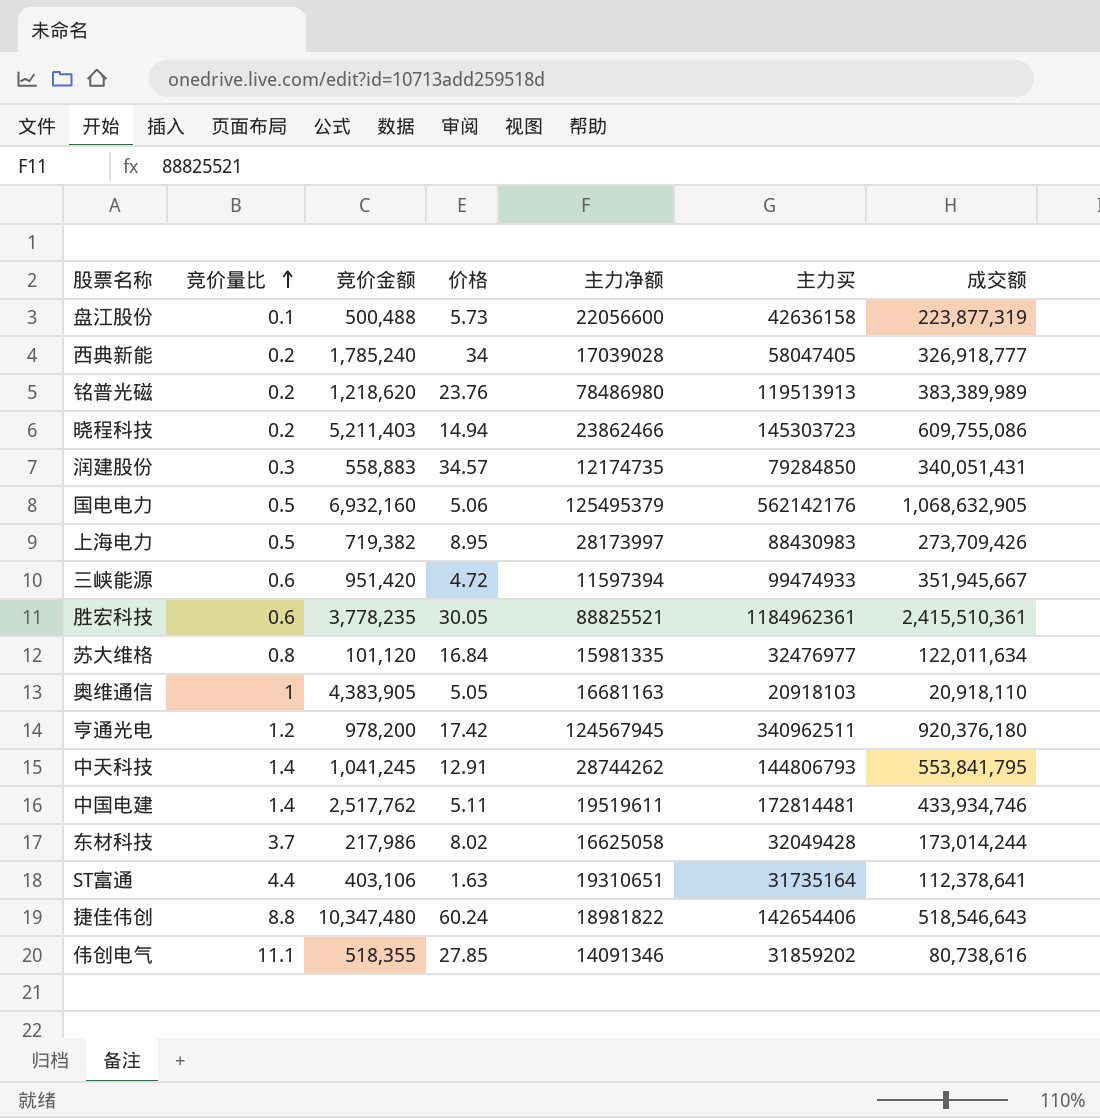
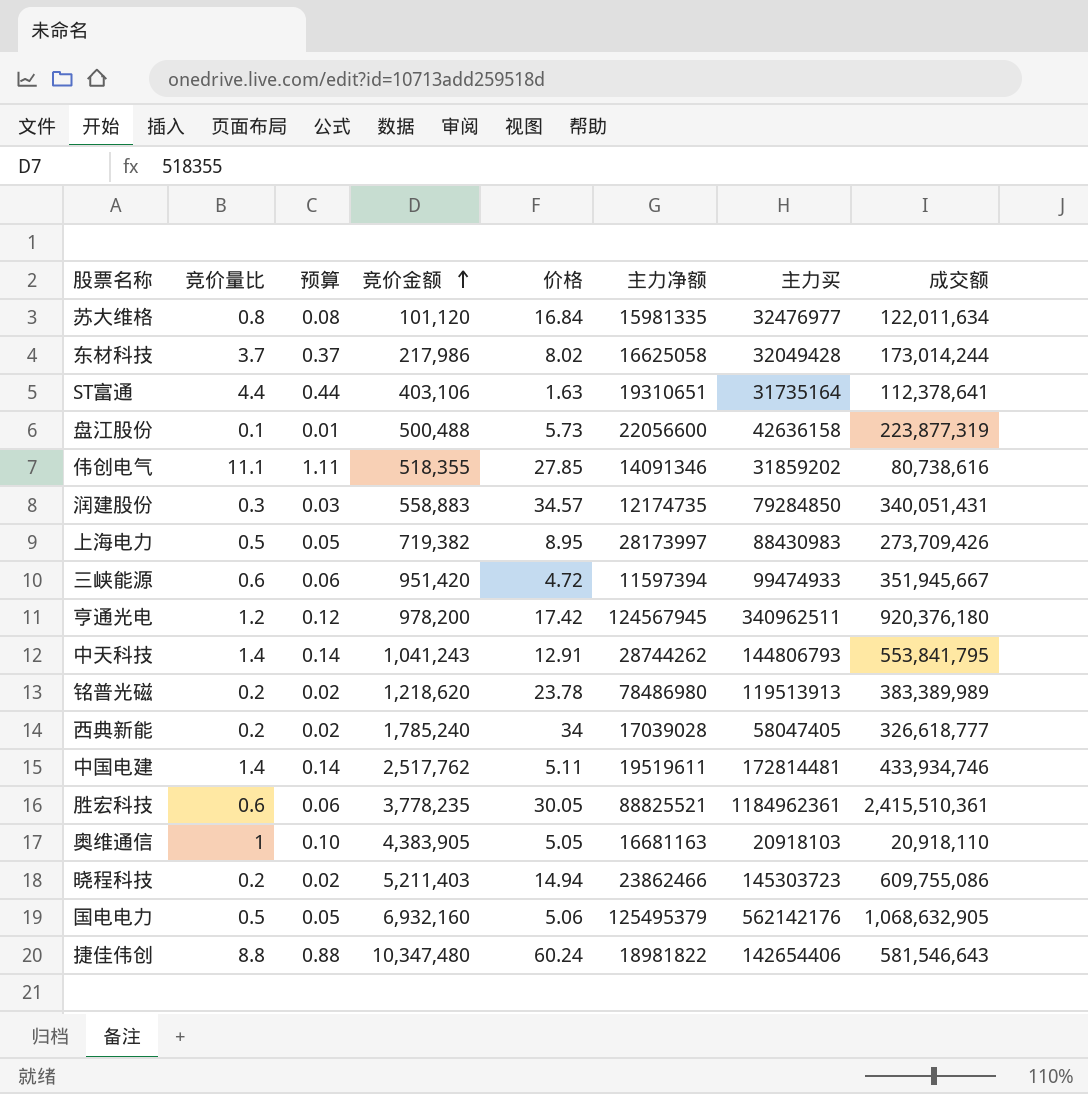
row order: 竞价量比 ascending -> 竞价金额 ascending
column 预算 | formula: none -> [竞价量比] * 0.1
中天科技 | 竞价金额: 1,041,245 -> 1,041,243
铭普光磁 | 价格: 23.76 -> 23.78
西典新能 | 成交额: 326,918,777 -> 326,618,777
捷佳伟创 | 成交额: 518,546,643 -> 581,546,643

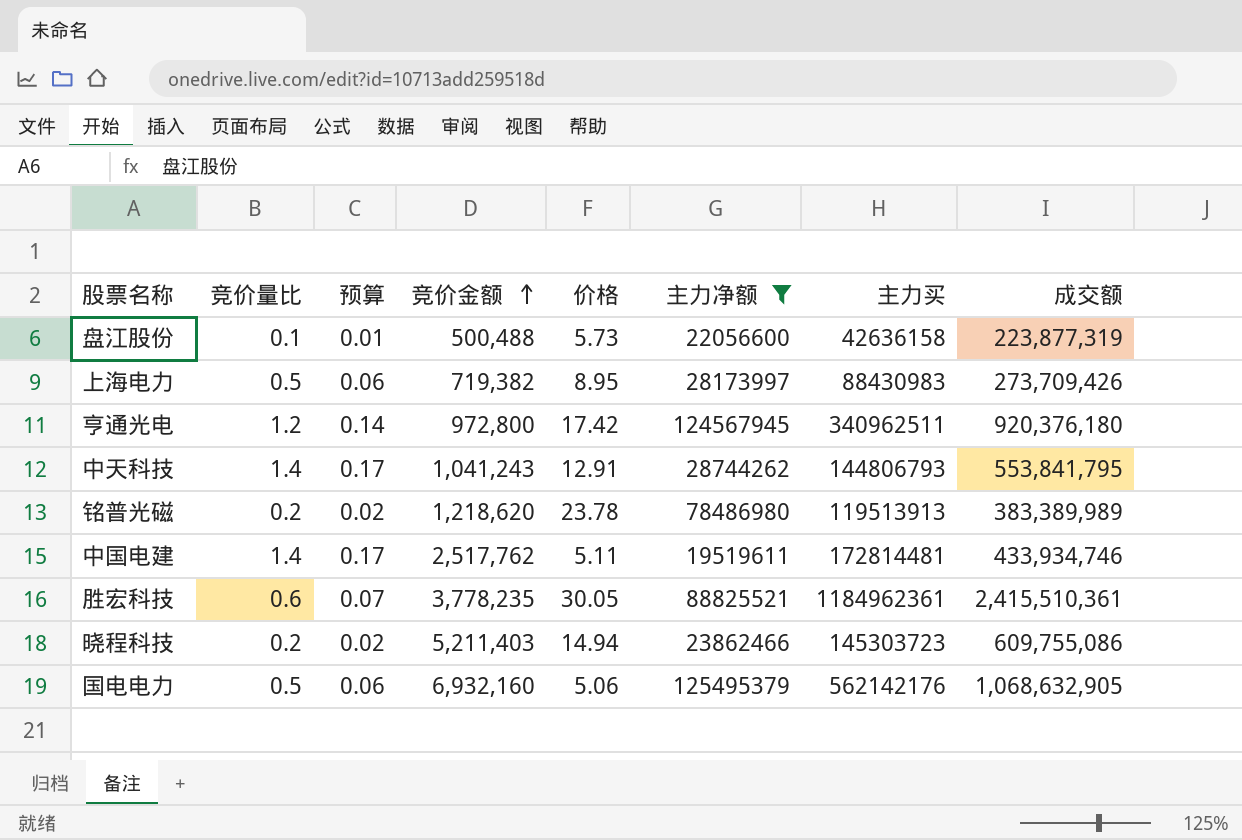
filter: none -> 主力净额 >= 19519611
column 预算 | formula: [竞价量比] * 0.1 -> [竞价量比] * 0.12
亨通光电 | 竞价金额: 978,200 -> 972,800

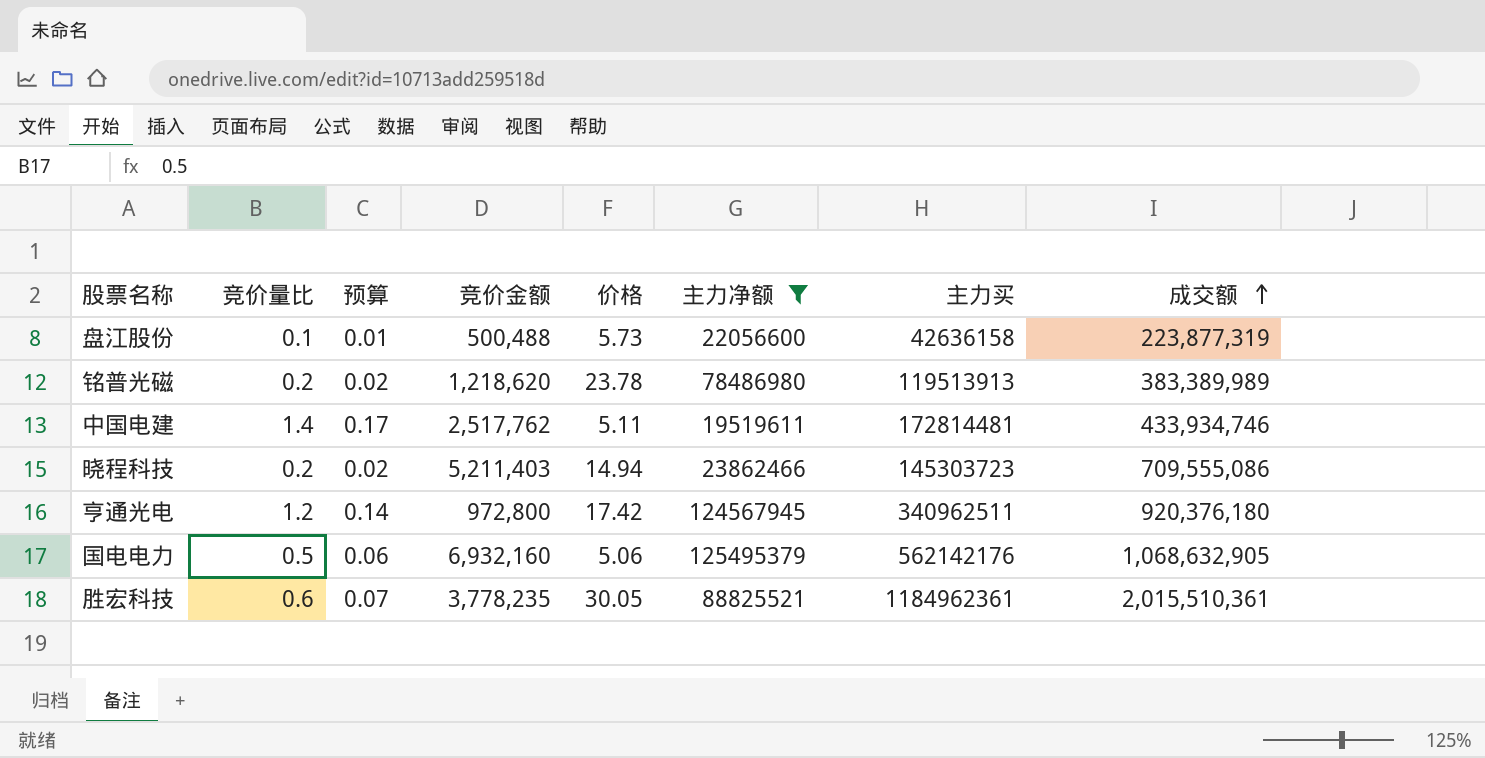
row order: 竞价金额 ascending -> 成交额 ascending
row 上海电力: 0.5 | 0.06 | 719,382 | 8.95 | 28173997 | 88430983 | 273,709,426 -> none
row 中天科技: 1.4 | 0.17 | 1,041,243 | 12.91 | 28744262 | 144806793 | 553,841,795 -> none
晓程科技 | 成交额: 609,755,086 -> 709,555,086
胜宏科技 | 成交额: 2,415,510,361 -> 2,015,510,361

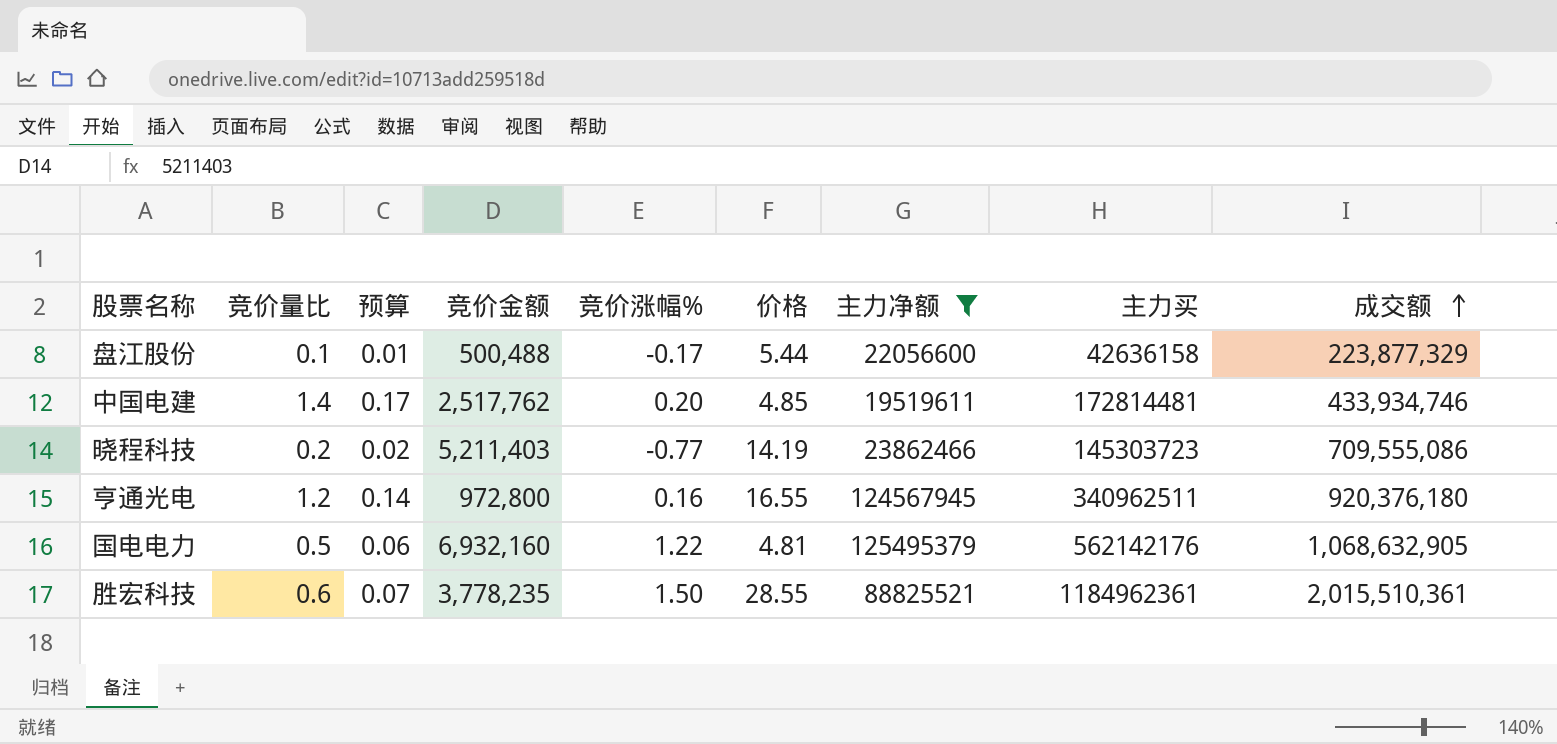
column 竞价涨幅% | position: none -> 5
row 铭普光磁: 0.2 | 0.02 | 1,218,620 | 23.78 | 78486980 | 119513913 | 383,389,989 -> none
盘江股份 | 价格: 5.73 -> 5.44
盘江股份 | 成交额: 223,877,319 -> 223,877,329
中国电建 | 价格: 5.11 -> 4.85
晓程科技 | 价格: 14.94 -> 14.19
亨通光电 | 价格: 17.42 -> 16.55
国电电力 | 价格: 5.06 -> 4.81
胜宏科技 | 价格: 30.05 -> 28.55

